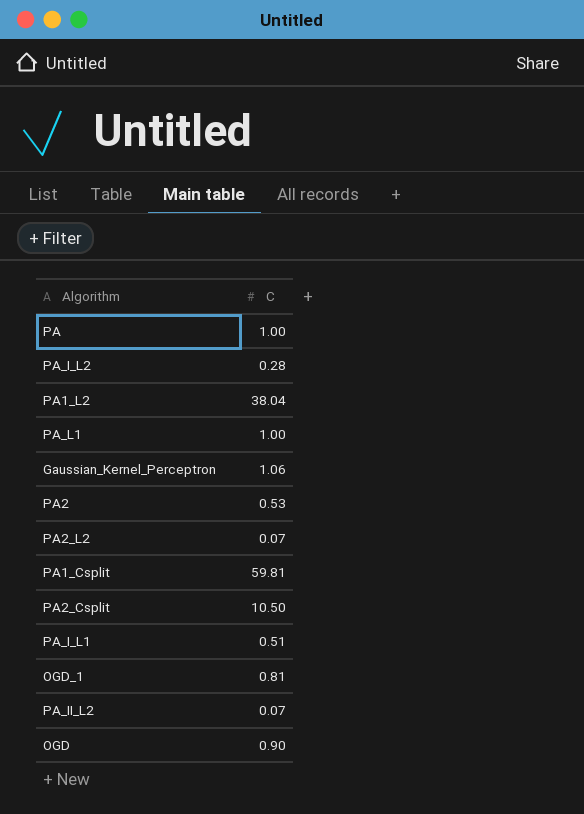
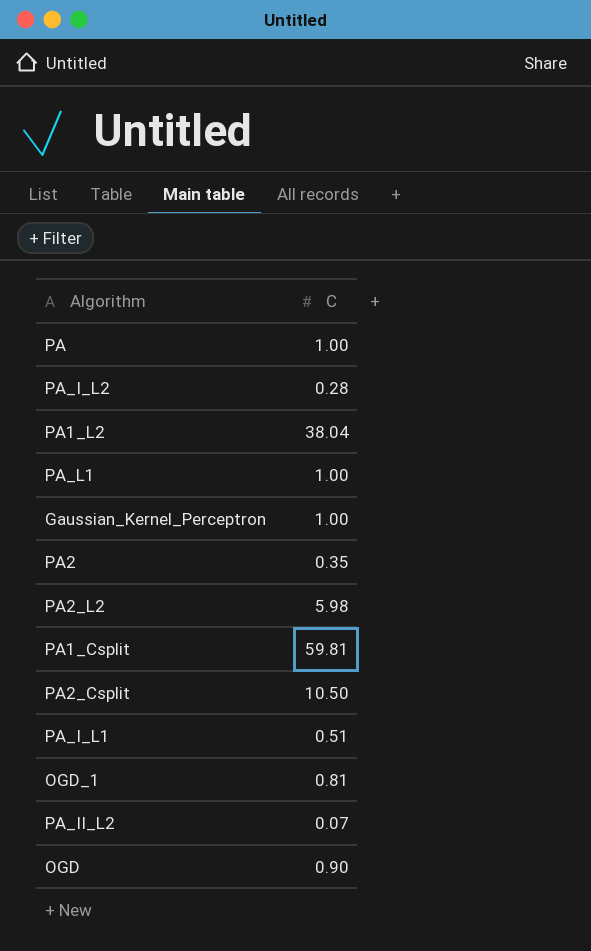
Gaussian_Kernel_Perceptron | C: 1.06 -> 1.00
PA2 | C: 0.53 -> 0.35
PA2_L2 | C: 0.07 -> 5.98

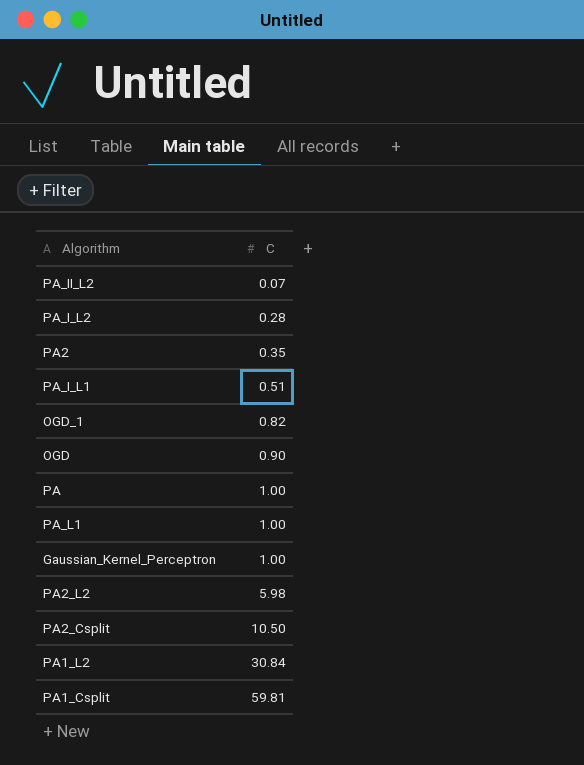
row order: none -> C ascending
OGD_1 | C: 0.81 -> 0.82
PA1_L2 | C: 38.04 -> 30.84

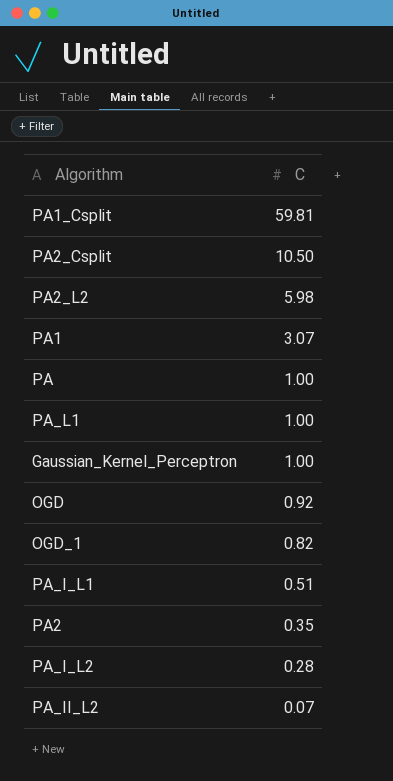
row order: C ascending -> C descending
row PA1_L2: 30.84 -> none
row PA1: none -> 3.07
OGD | C: 0.90 -> 0.92

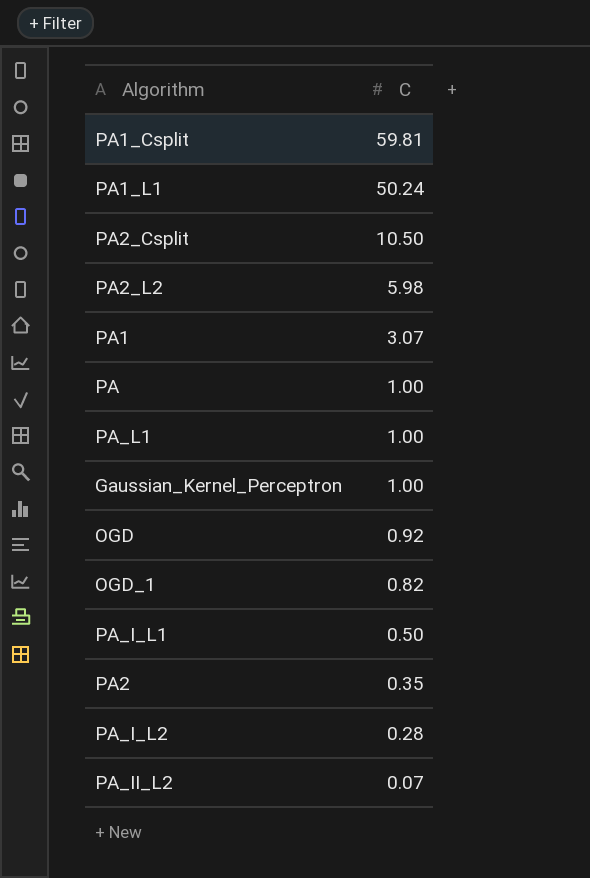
row PA1_L1: none -> 50.24
PA_I_L1 | C: 0.51 -> 0.50

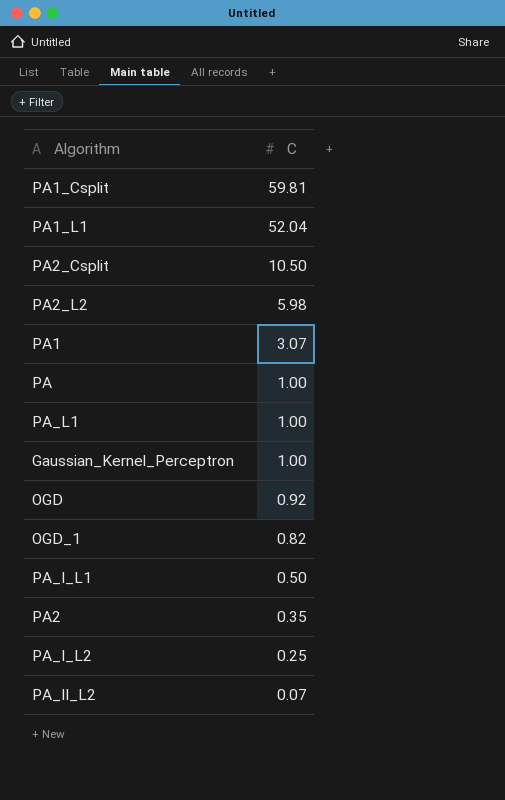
PA1_L1 | C: 50.24 -> 52.04
PA_I_L2 | C: 0.28 -> 0.25

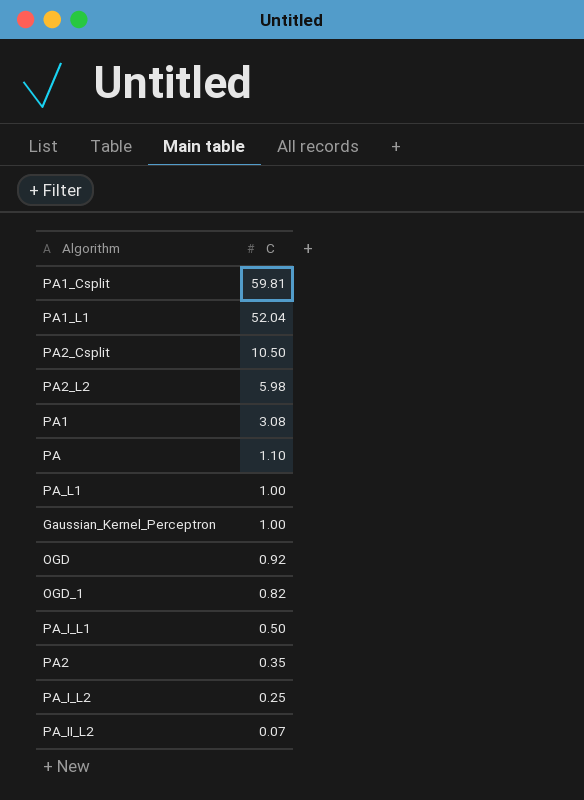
PA1 | C: 3.07 -> 3.08
PA | C: 1.00 -> 1.10

